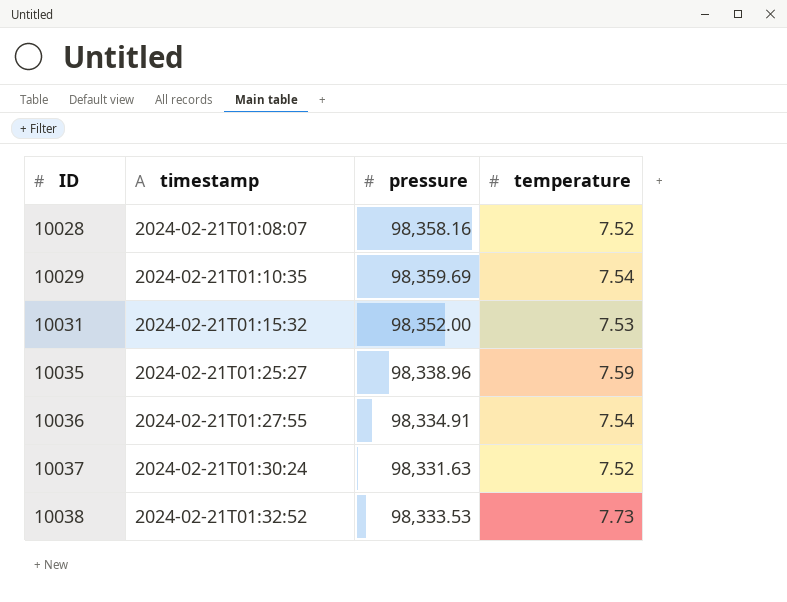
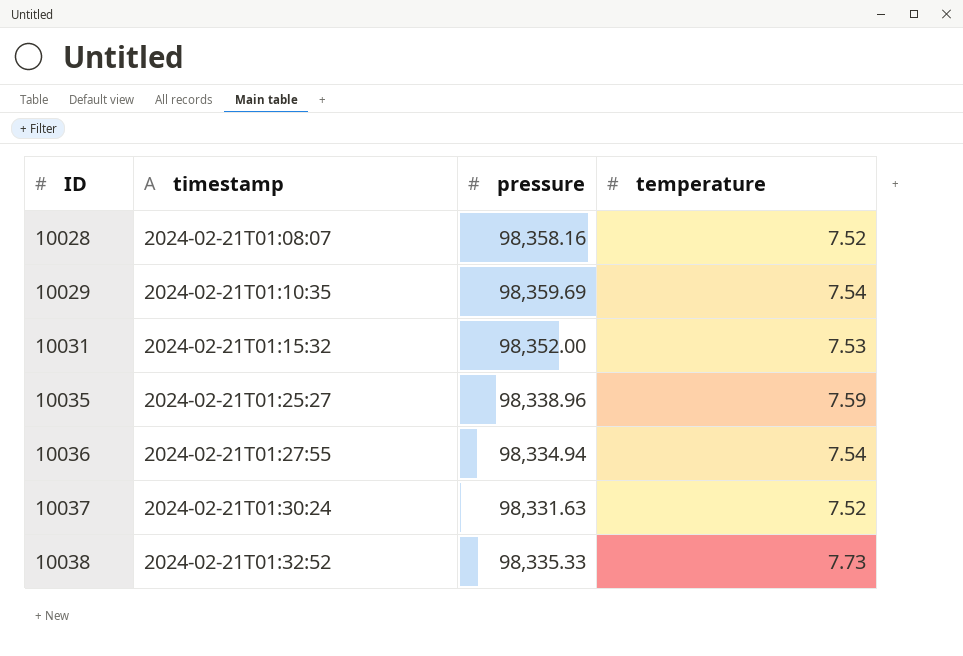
10036 | pressure: 98,334.91 -> 98,334.94
10038 | pressure: 98,333.53 -> 98,335.33

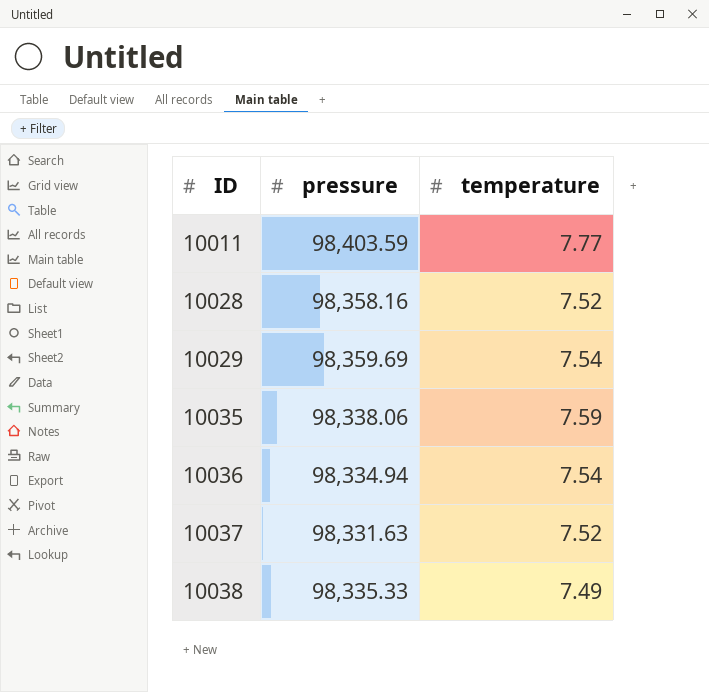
column timestamp | position: 2 -> none
row 10031: 2024-02-21T01:15:32 | 98,352.00 | 7.53 -> none
row 10011: none -> 98,403.59 | 7.77
10035 | pressure: 98,338.96 -> 98,338.06
10038 | temperature: 7.73 -> 7.49

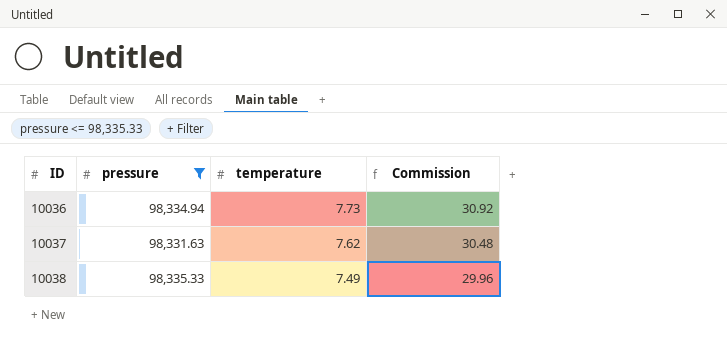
filter: none -> pressure <= 98,335.33
column Commission | formula: none -> [temperature] * 4
10036 | temperature: 7.54 -> 7.73
10037 | temperature: 7.52 -> 7.62

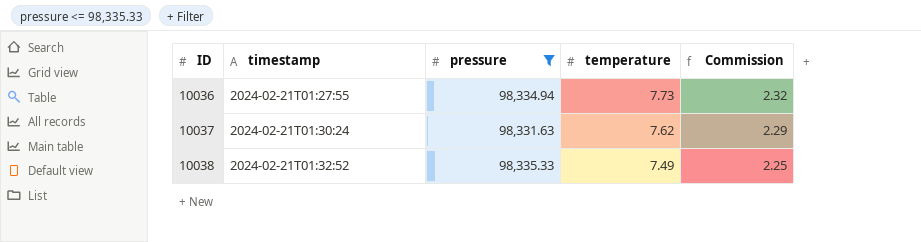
column timestamp | position: none -> 2
column Commission | formula: [temperature] * 4 -> [temperature] * 0.3

